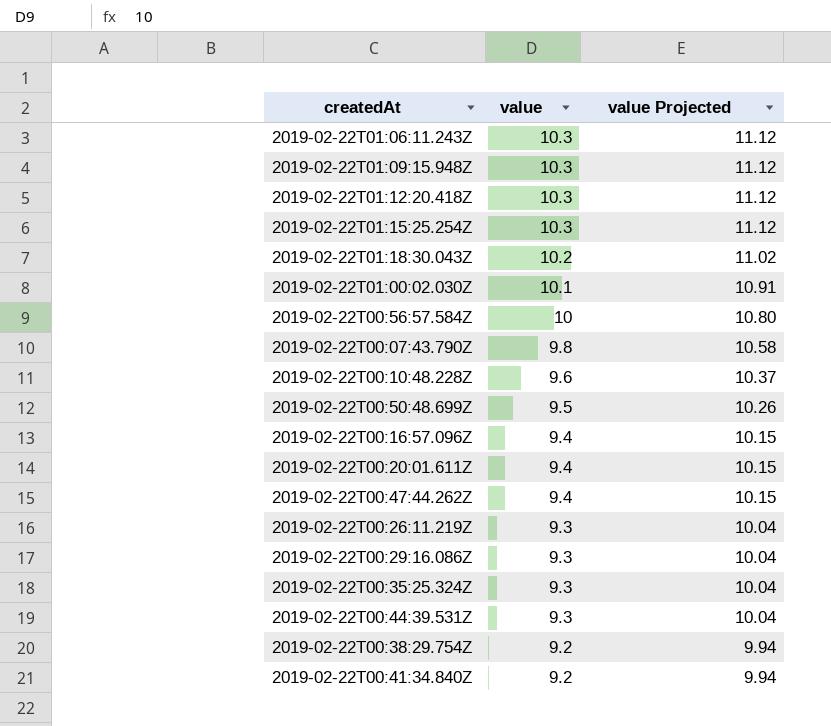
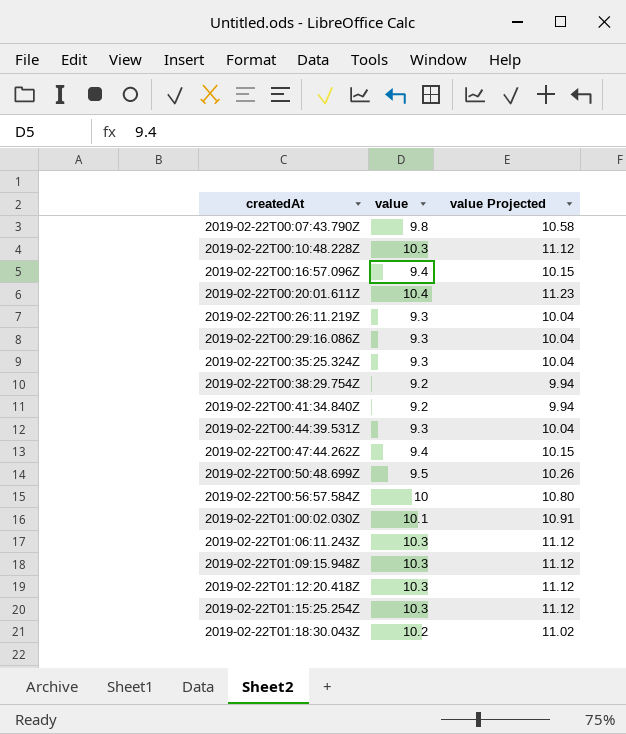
row order: value descending -> createdAt ascending
2019-02-22T00:10:48.228Z | value: 9.6 -> 10.3
2019-02-22T00:10:48.228Z | value Projected: 10.37 -> 11.12
2019-02-22T00:20:01.611Z | value: 9.4 -> 10.4
2019-02-22T00:20:01.611Z | value Projected: 10.15 -> 11.23

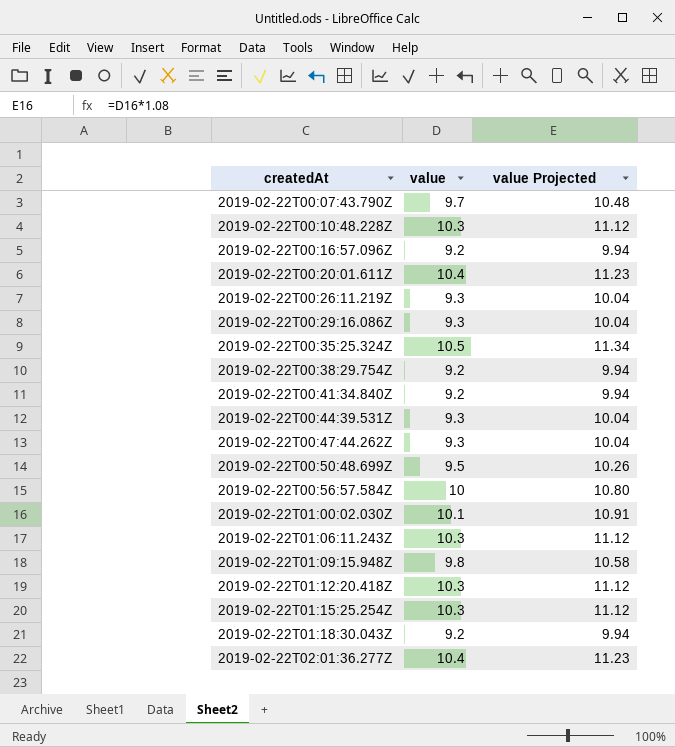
2019-02-22T00:07:43.790Z | value: 9.8 -> 9.7
2019-02-22T00:07:43.790Z | value Projected: 10.58 -> 10.48
2019-02-22T00:16:57.096Z | value: 9.4 -> 9.2
2019-02-22T00:16:57.096Z | value Projected: 10.15 -> 9.94
2019-02-22T00:35:25.324Z | value: 9.3 -> 10.5
2019-02-22T00:35:25.324Z | value Projected: 10.04 -> 11.34
2019-02-22T00:47:44.262Z | value: 9.4 -> 9.3
2019-02-22T00:47:44.262Z | value Projected: 10.15 -> 10.04
2019-02-22T01:09:15.948Z | value: 10.3 -> 9.8
2019-02-22T01:09:15.948Z | value Projected: 11.12 -> 10.58
2019-02-22T01:18:30.043Z | value: 10.2 -> 9.2
2019-02-22T01:18:30.043Z | value Projected: 11.02 -> 9.94
row 2019-02-22T02:01:36.277Z: none -> 10.4 | 11.23

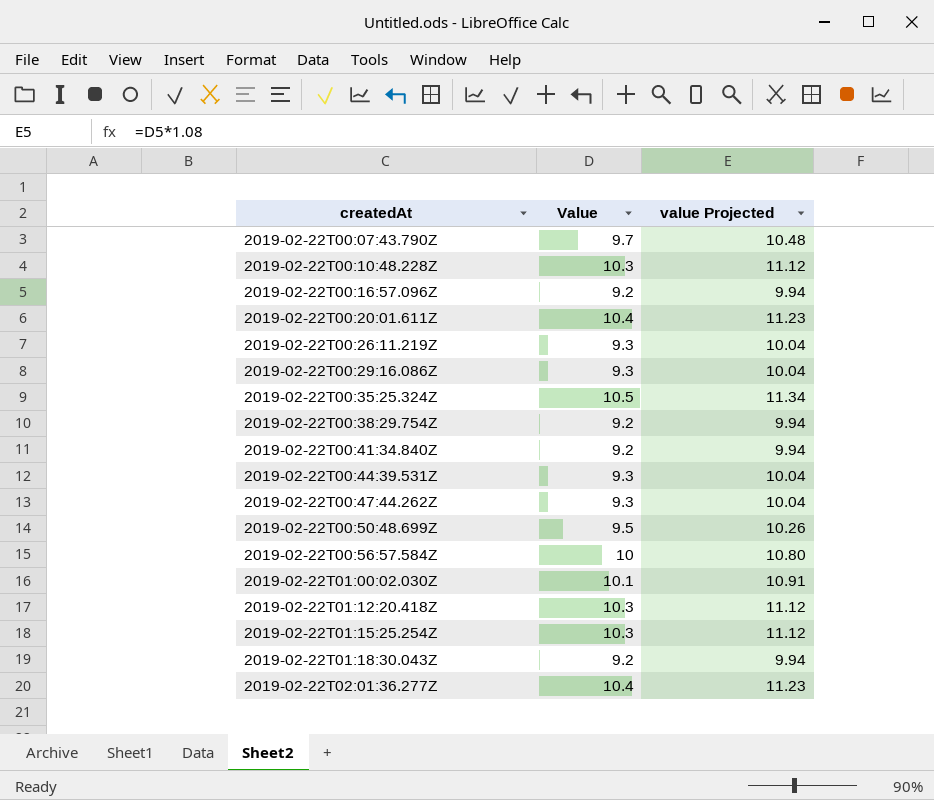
column name: value -> Value
row 2019-02-22T01:06:11.243Z: 10.3 | 11.12 -> none
row 2019-02-22T01:09:15.948Z: 9.8 | 10.58 -> none

